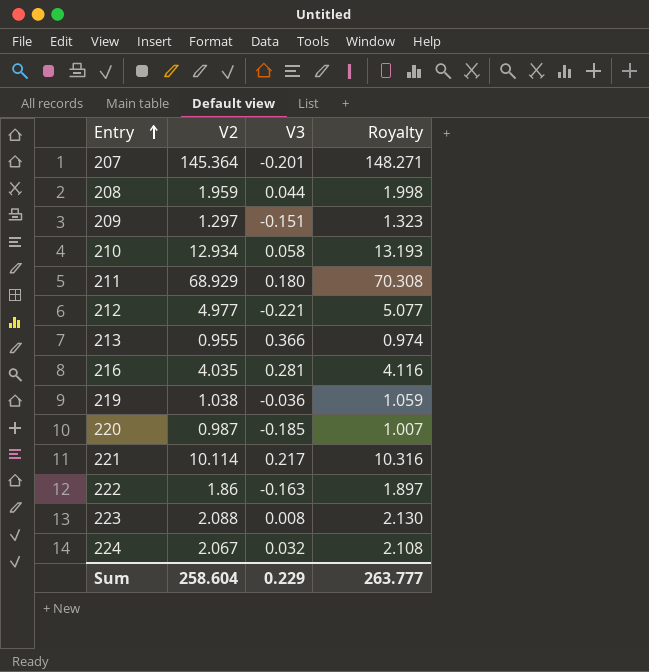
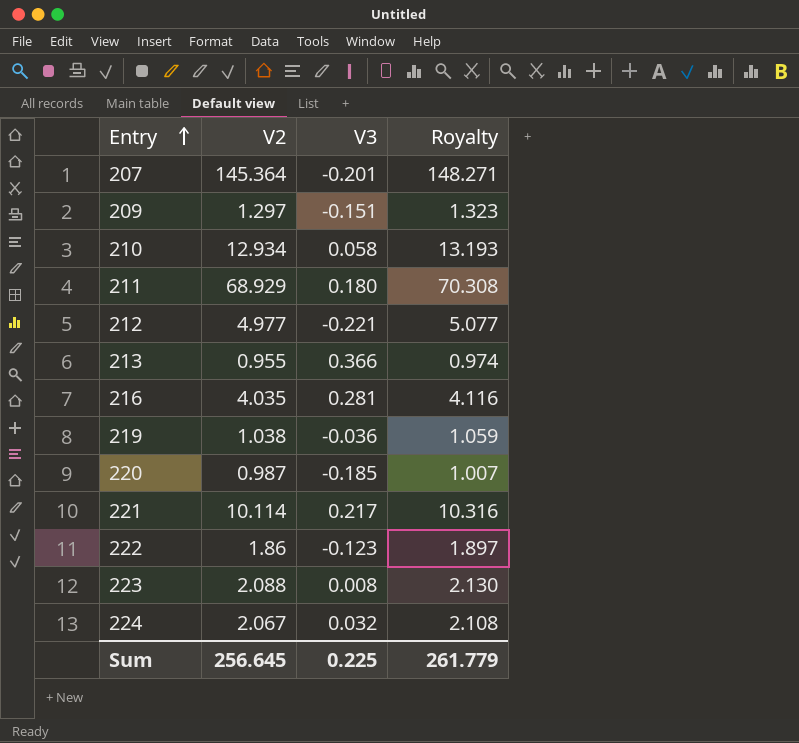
row 208: 1.959 | 0.044 | 1.998 -> none
222 | V3: -0.163 -> -0.123
Sum | V2: 258.604 -> 256.645
Sum | V3: 0.229 -> 0.225
Sum | Royalty: 263.777 -> 261.779

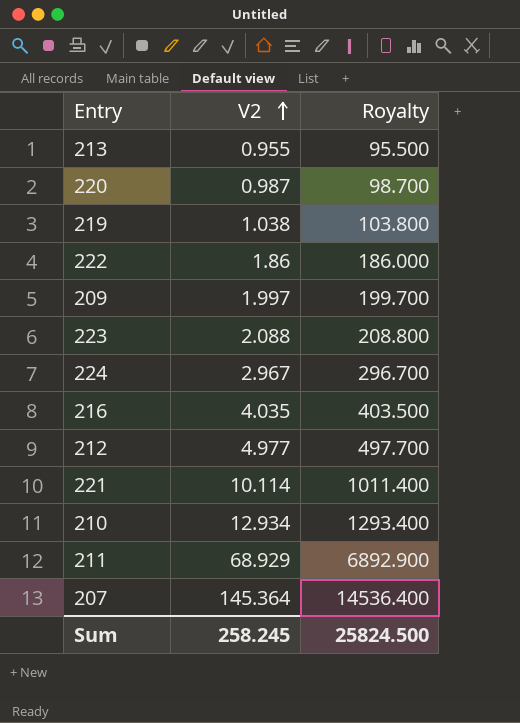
row order: Entry ascending -> V2 ascending
column V3 | position: 3 -> none
column Royalty | formula: [V2] * 1.02 -> [V2] * 100
209 | V2: 1.297 -> 1.997
224 | V2: 2.067 -> 2.967
Sum | V2: 256.645 -> 258.245
Sum | Royalty: 261.779 -> 25824.500

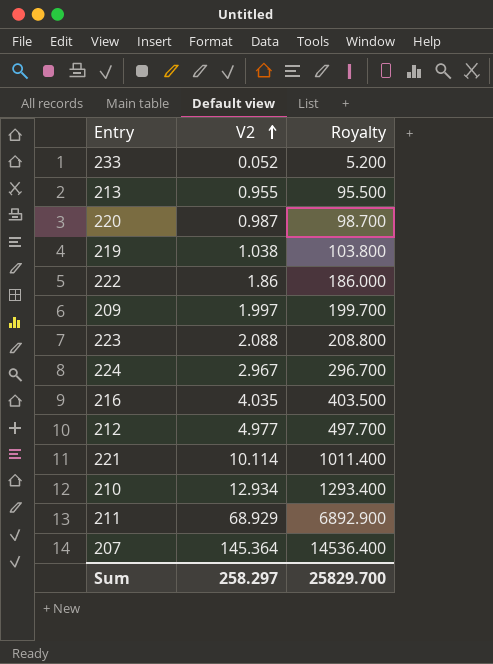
row 233: none -> 0.052 | 5.200
Sum | V2: 258.245 -> 258.297
Sum | Royalty: 25824.500 -> 25829.700

